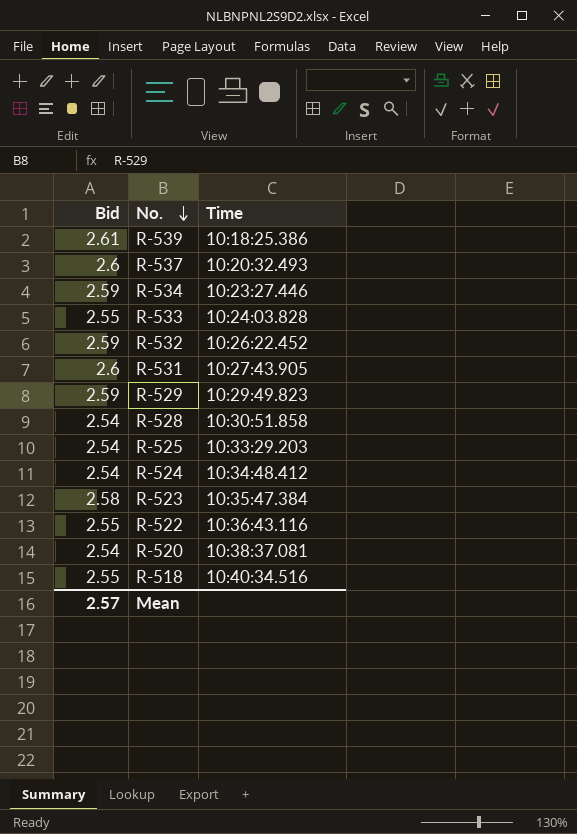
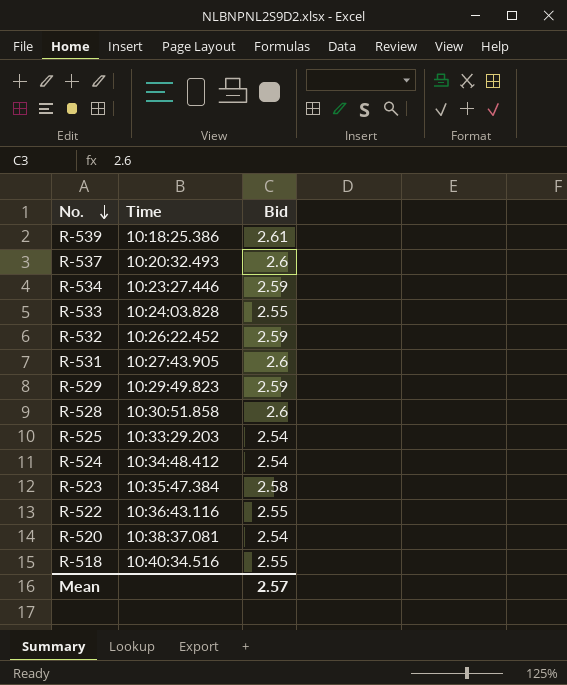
column Bid | position: 1 -> 3
R-528 | Bid: 2.54 -> 2.6

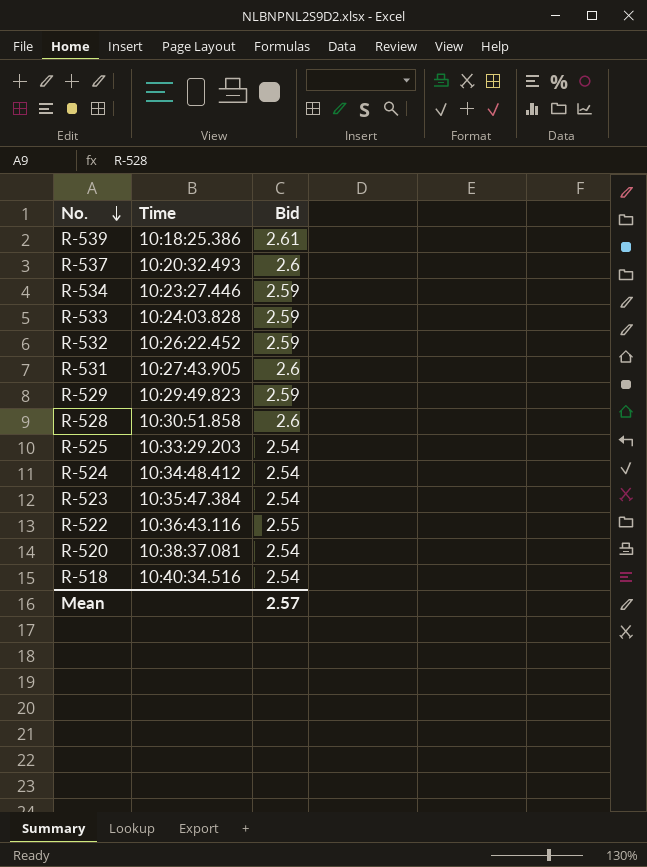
R-533 | Bid: 2.55 -> 2.59
R-523 | Bid: 2.58 -> 2.54
R-518 | Bid: 2.55 -> 2.54

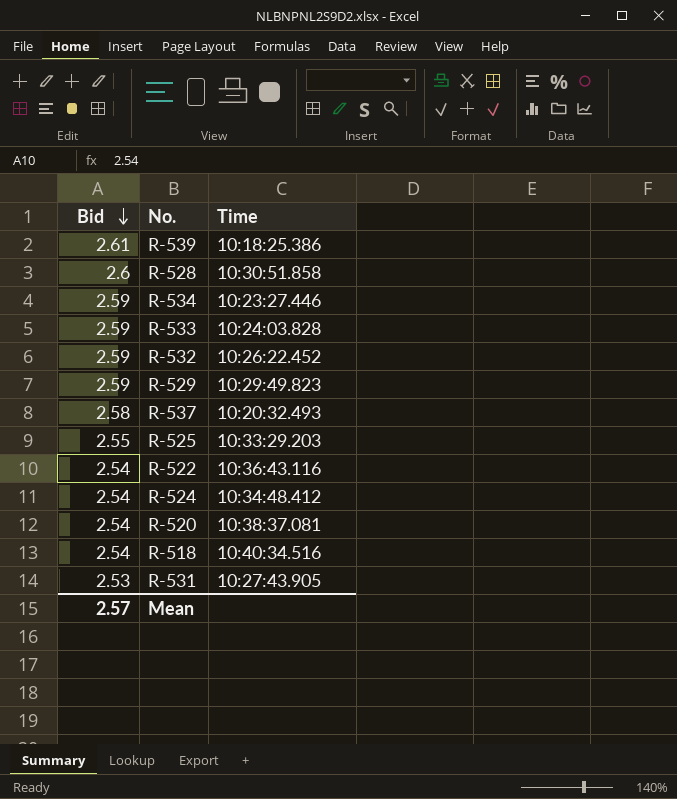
row order: No. descending -> Bid descending
column Bid | position: 3 -> 1
row R-523: 10:35:47.384 | 2.54 -> none
R-537 | Bid: 2.6 -> 2.58
R-525 | Bid: 2.54 -> 2.55
R-522 | Bid: 2.55 -> 2.54
R-531 | Bid: 2.6 -> 2.53

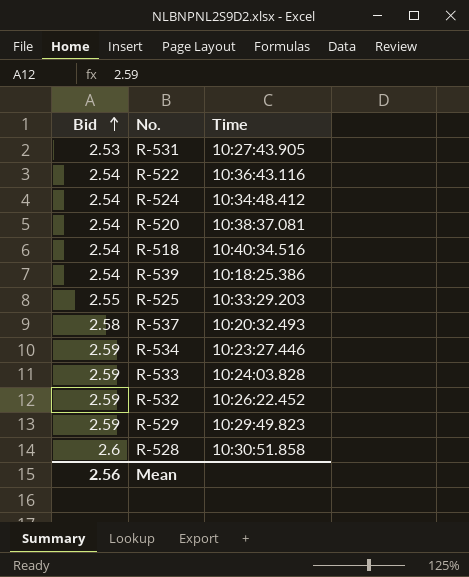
row order: Bid descending -> Bid ascending
R-539 | Bid: 2.61 -> 2.54
Mean | Bid: 2.57 -> 2.56

